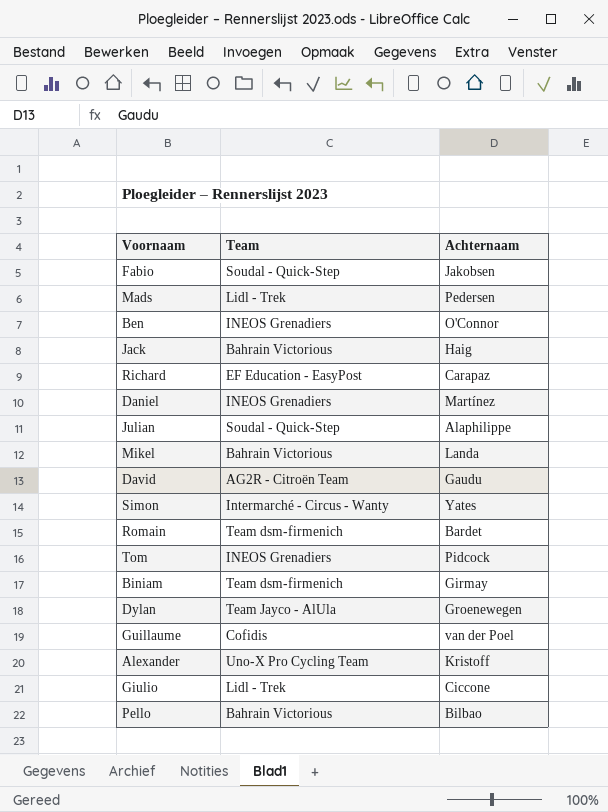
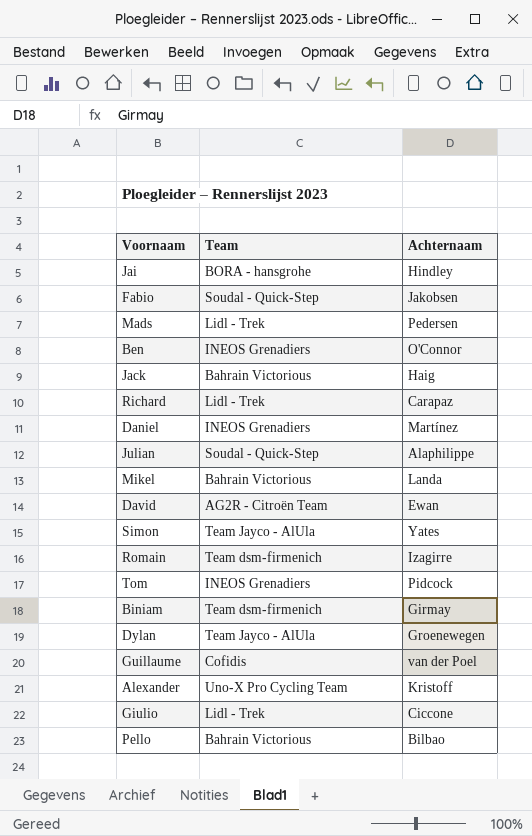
row Jai: none -> BORA - hansgrohe | Hindley
Richard | Team: EF Education - EasyPost -> Lidl - Trek
David | Achternaam: Gaudu -> Ewan
Simon | Team: Intermarché - Circus - Wanty -> Team Jayco - AlUla
Romain | Achternaam: Bardet -> Izagirre

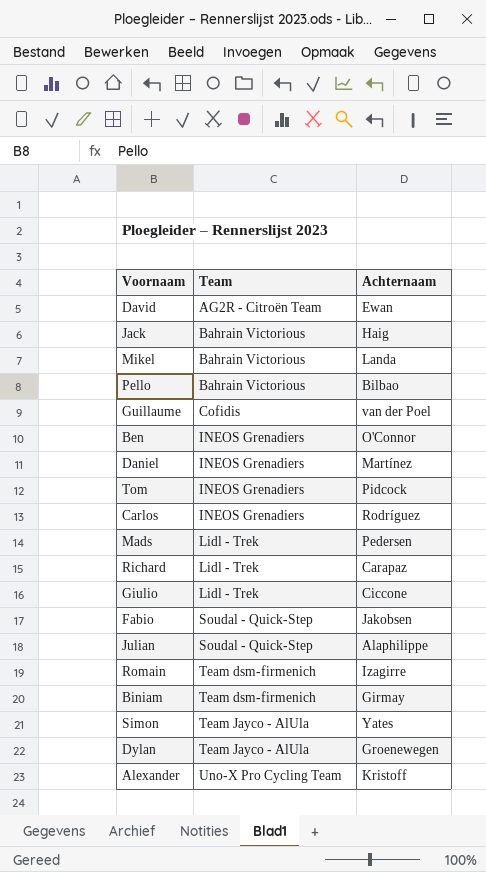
row order: none -> Team ascending
row Jai: BORA - hansgrohe | Hindley -> none
row Carlos: none -> INEOS Grenadiers | Rodríguez

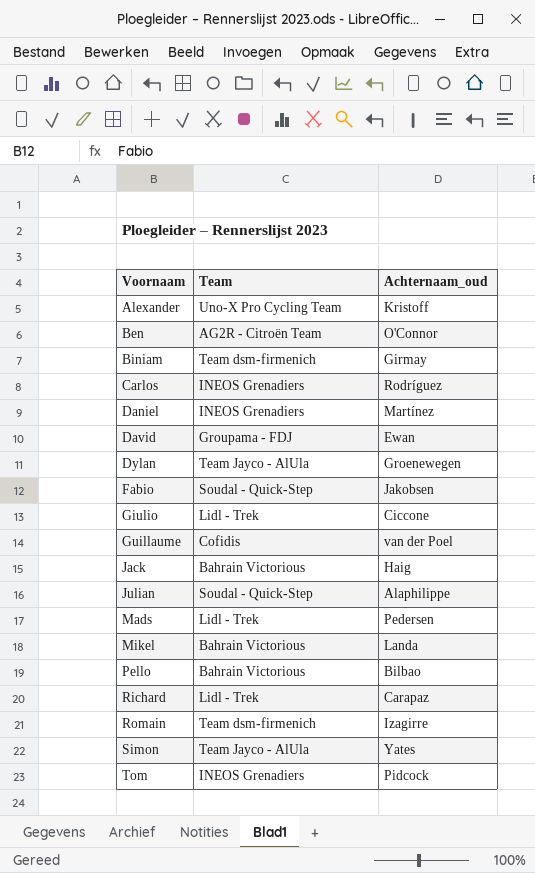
row order: Team ascending -> Voornaam ascending
column name: Achternaam -> Achternaam_oud
Ben | Team: INEOS Grenadiers -> AG2R - Citroën Team
David | Team: AG2R - Citroën Team -> Groupama - FDJ

